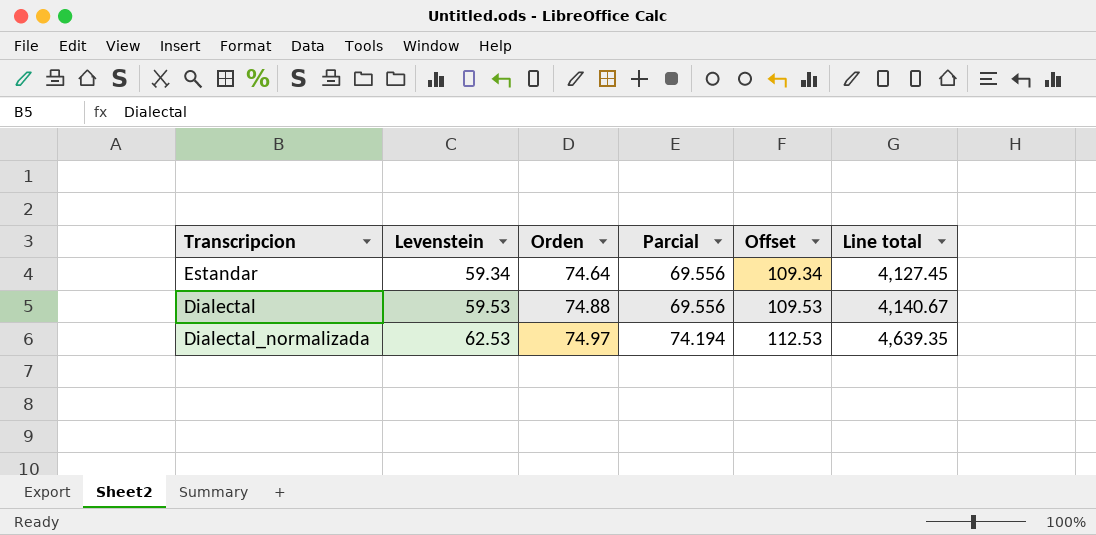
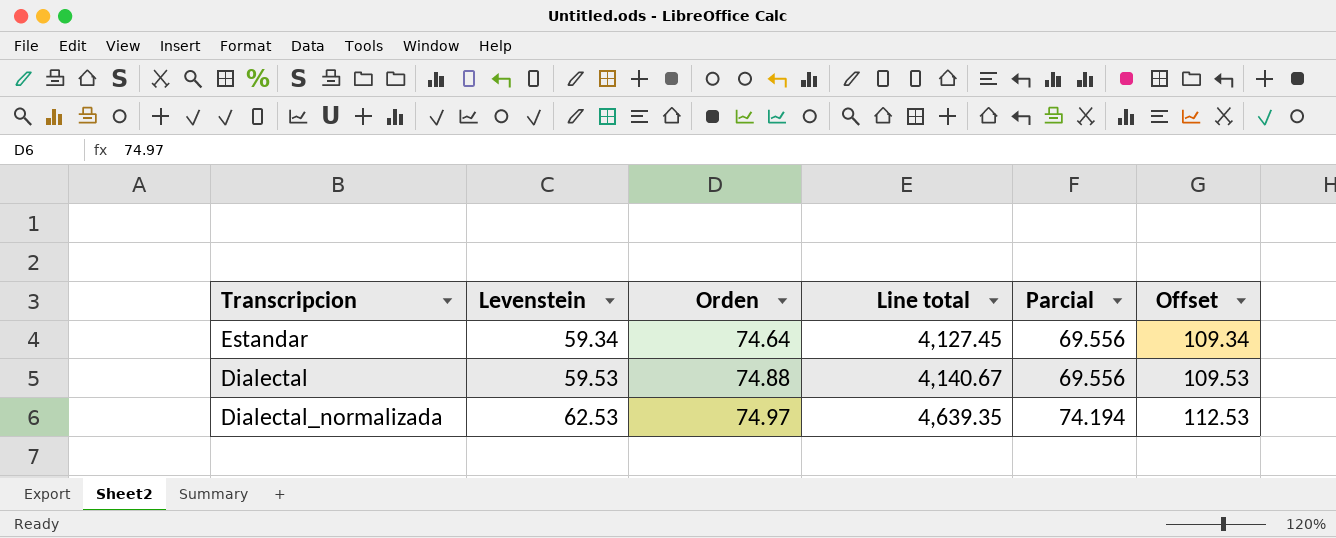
column Line total | position: 6 -> 4

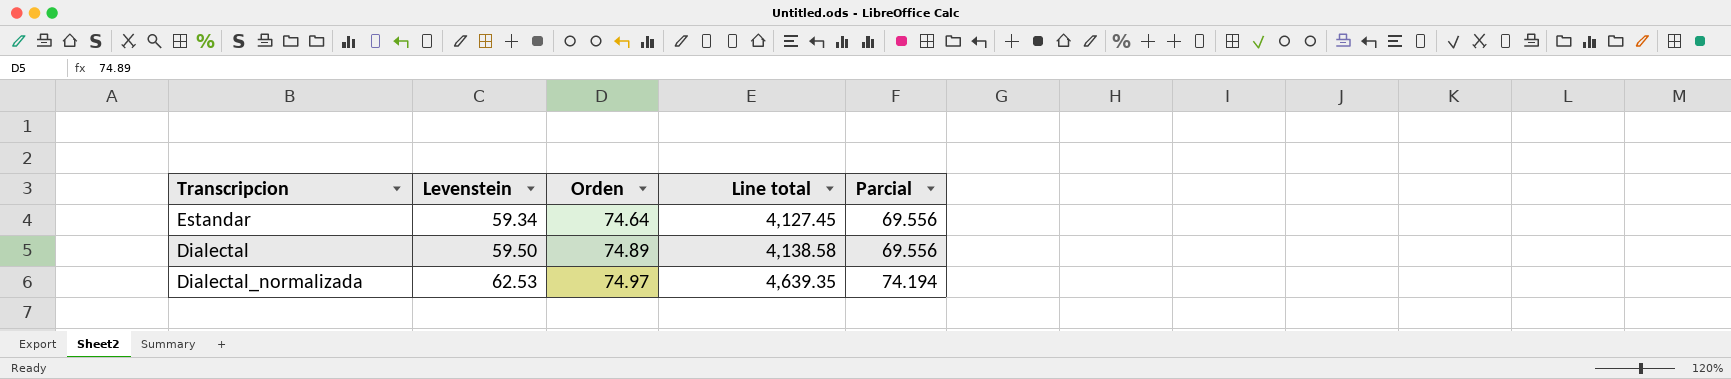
column Offset | formula: [Levenstein] + 50 -> none
Dialectal | Levenstein: 59.53 -> 59.50
Dialectal | Orden: 74.88 -> 74.89
Dialectal | Line total: 4,140.67 -> 4,138.58

